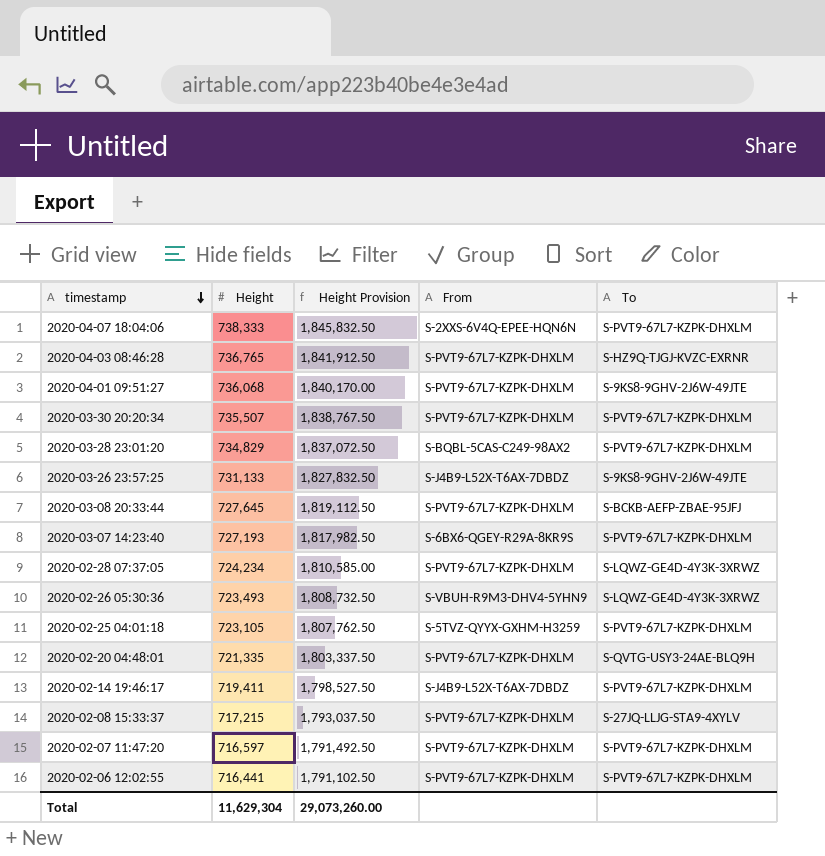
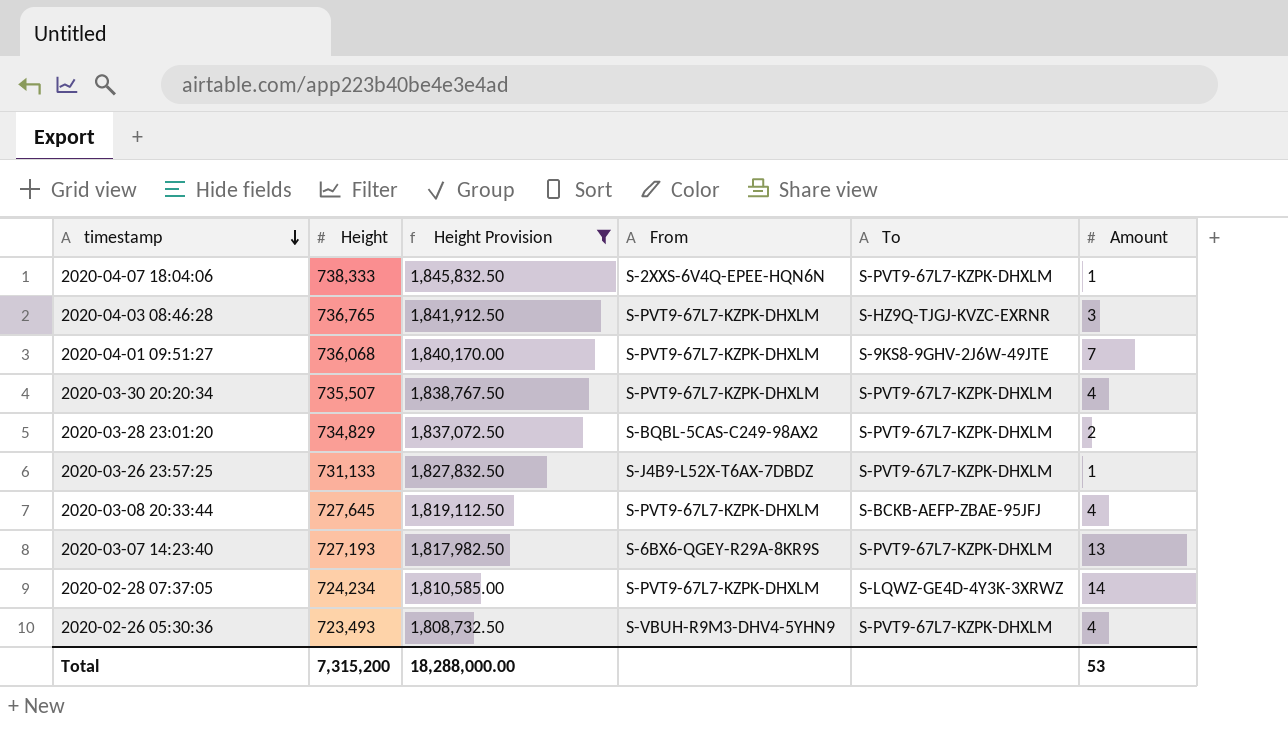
filter: none -> Height Provision >= 1,808,732.50
column Amount | position: none -> 6
2020-03-26 23:57:25 | To: S-9KS8-9GHV-2J6W-49JTE -> S-PVT9-67L7-KZPK-DHXLM
2020-02-26 05:30:36 | To: S-LQWZ-GE4D-4Y3K-3XRWZ -> S-PVT9-67L7-KZPK-DHXLM
Total | Height: 11,629,304 -> 7,315,200
Total | Height Provision: 29,073,260.00 -> 18,288,000.00

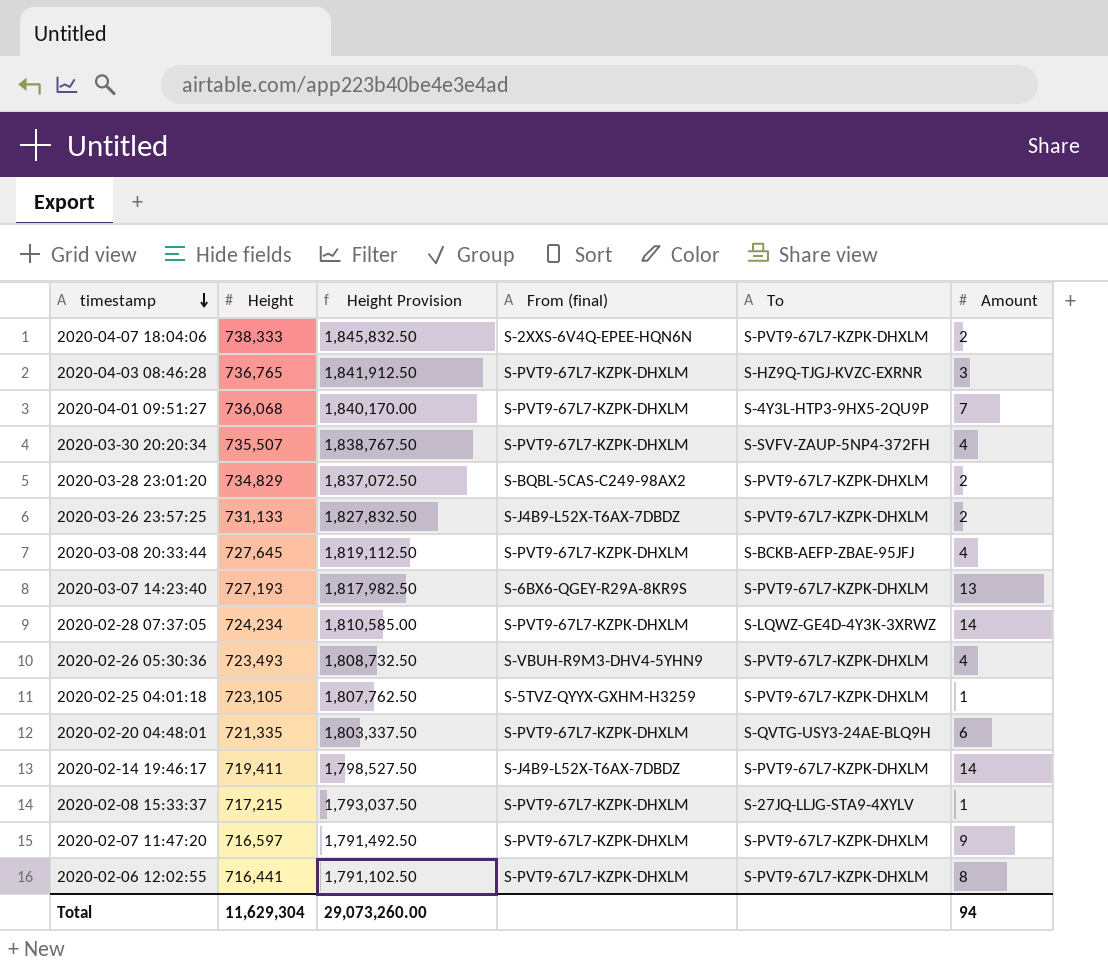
filter: Height Provision >= 1,808,732.50 -> none
column name: From -> From (final)
2020-04-07 18:04:06 | Amount: 1 -> 2
2020-04-01 09:51:27 | To: S-9KS8-9GHV-2J6W-49JTE -> S-4Y3L-HTP3-9HX5-2QU9P
2020-03-30 20:20:34 | To: S-PVT9-67L7-KZPK-DHXLM -> S-SVFV-ZAUP-5NP4-372FH
2020-03-26 23:57:25 | Amount: 1 -> 2
Total | Height: 7,315,200 -> 11,629,304
Total | Height Provision: 18,288,000.00 -> 29,073,260.00
Total | Amount: 53 -> 94

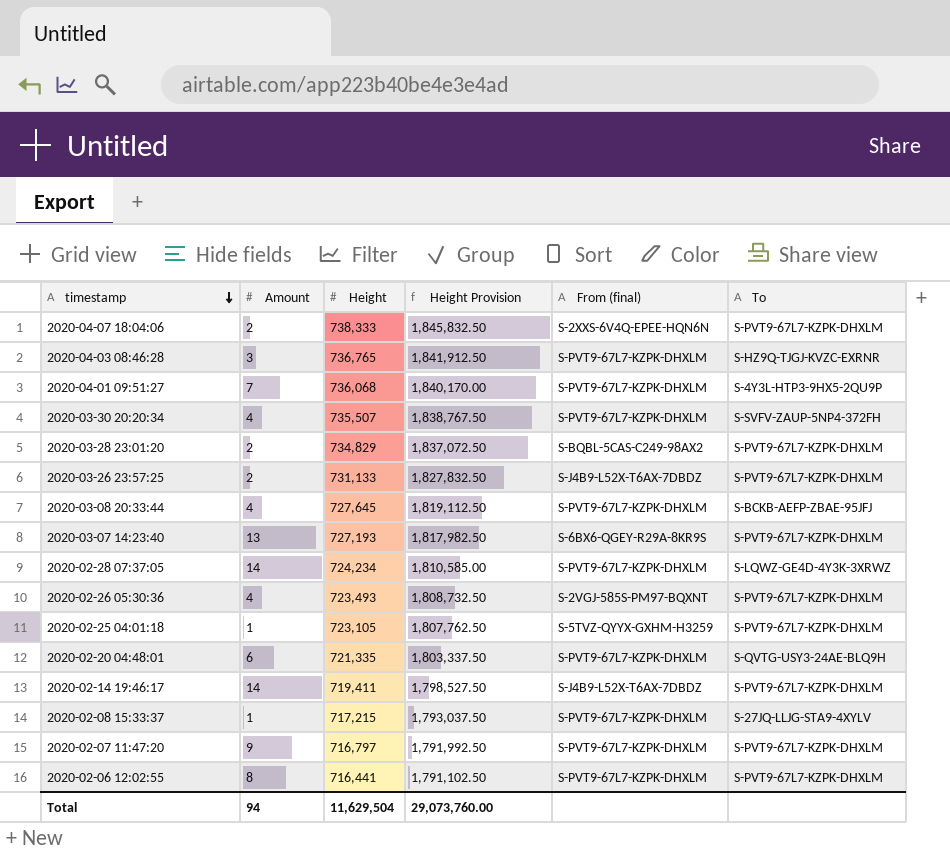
column Amount | position: 6 -> 2
2020-02-26 05:30:36 | From (final): S-VBUH-R9M3-DHV4-5YHN9 -> S-2VGJ-585S-PM97-BQXNT
2020-02-07 11:47:20 | Height: 716,597 -> 716,797
2020-02-07 11:47:20 | Height Provision: 1,791,492.50 -> 1,791,992.50
Total | Height: 11,629,304 -> 11,629,504
Total | Height Provision: 29,073,260.00 -> 29,073,760.00

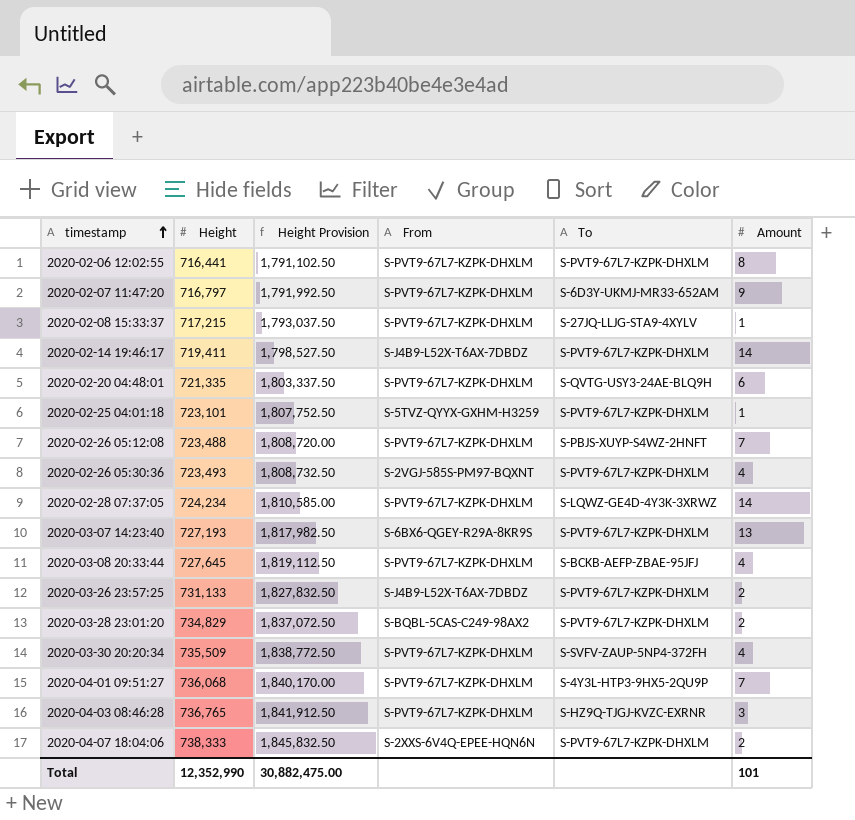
row order: timestamp descending -> timestamp ascending
column name: From (final) -> From
column Amount | position: 2 -> 6
2020-02-07 11:47:20 | To: S-PVT9-67L7-KZPK-DHXLM -> S-6D3Y-UKMJ-MR33-652AM
2020-02-25 04:01:18 | Height: 723,105 -> 723,101
2020-02-25 04:01:18 | Height Provision: 1,807,762.50 -> 1,807,752.50
row 2020-02-26 05:12:08: none -> 723,488 | 1,808,720.00 | S-PVT9-67L7-KZPK-DHXLM | S-PBJS-XUYP-S4WZ-2HNFT | 7
2020-03-30 20:20:34 | Height: 735,507 -> 735,509
2020-03-30 20:20:34 | Height Provision: 1,838,767.50 -> 1,838,772.50
Total | Height: 11,629,504 -> 12,352,990
Total | Height Provision: 29,073,760.00 -> 30,882,475.00
Total | Amount: 94 -> 101

